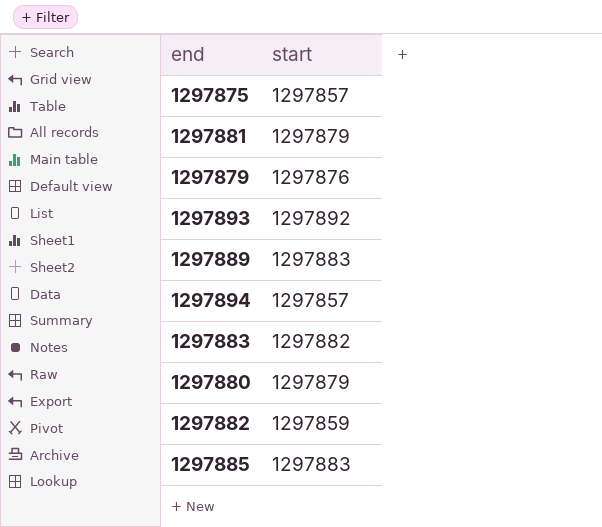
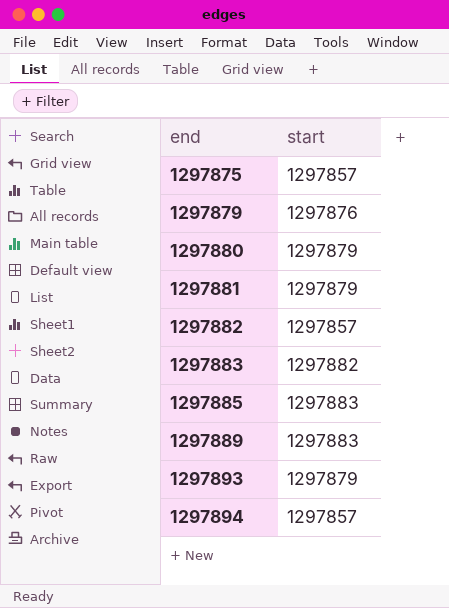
row order: none -> end ascending
1297882 | start: 1297859 -> 1297857
1297893 | start: 1297892 -> 1297879

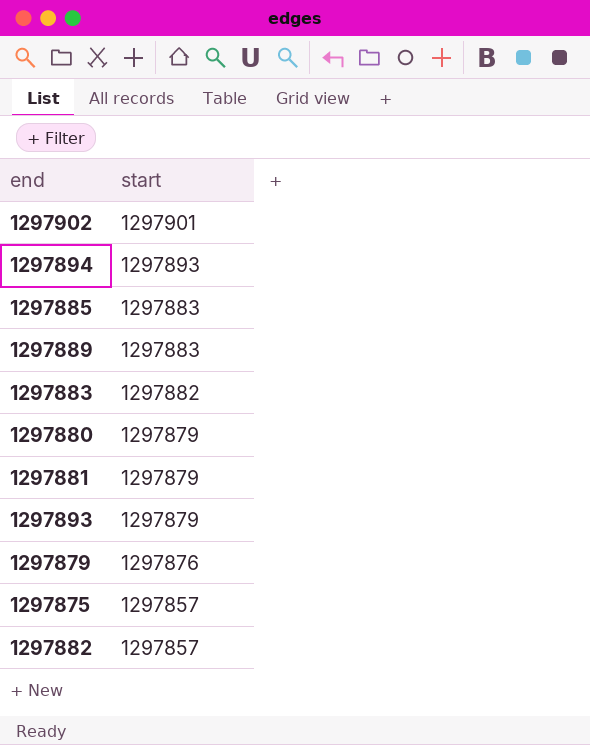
row order: end ascending -> start descending
row 1297902: none -> 1297901
1297894 | start: 1297857 -> 1297893

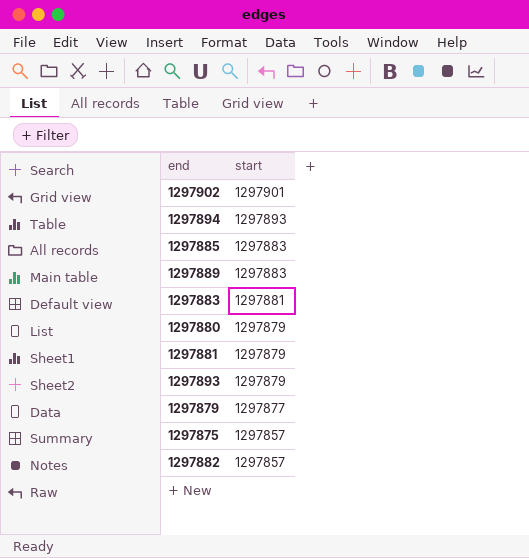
1297883 | start: 1297882 -> 1297881
1297879 | start: 1297876 -> 1297877

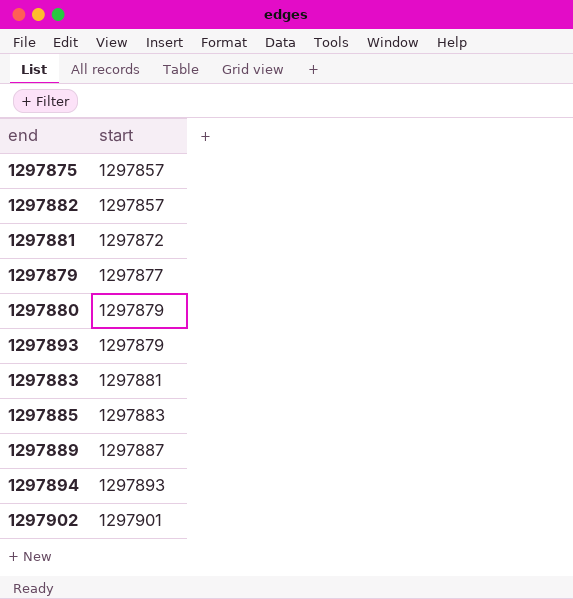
row order: start descending -> start ascending
1297881 | start: 1297879 -> 1297872
1297889 | start: 1297883 -> 1297887

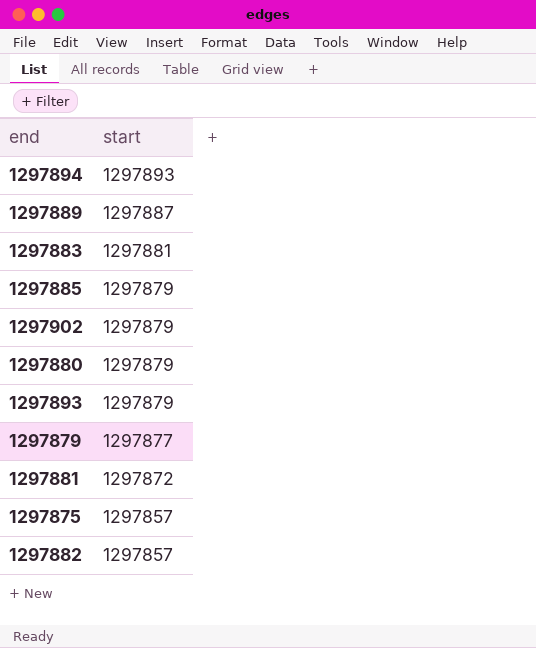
row order: start ascending -> start descending
1297885 | start: 1297883 -> 1297879
1297902 | start: 1297901 -> 1297879

